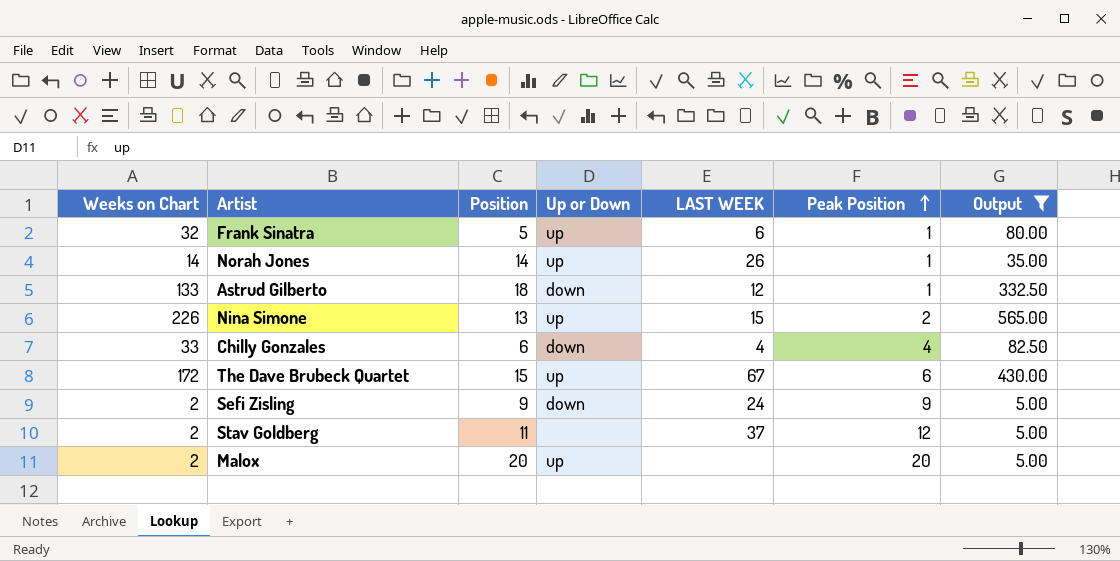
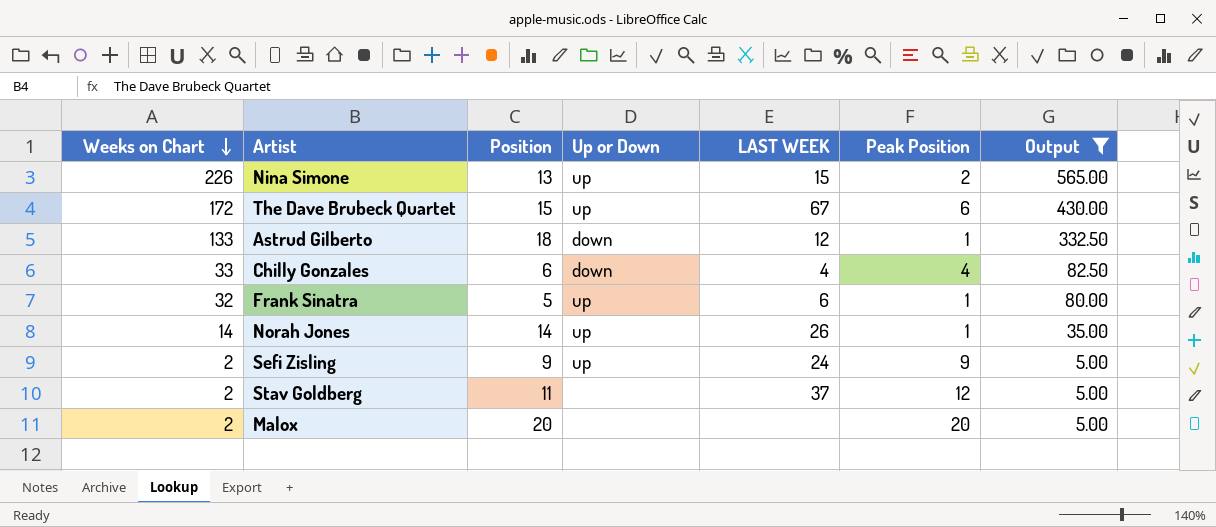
row order: Peak Position ascending -> Weeks on Chart descending
Sefi Zisling | Up or Down: down -> up
Malox | Up or Down: up -> none

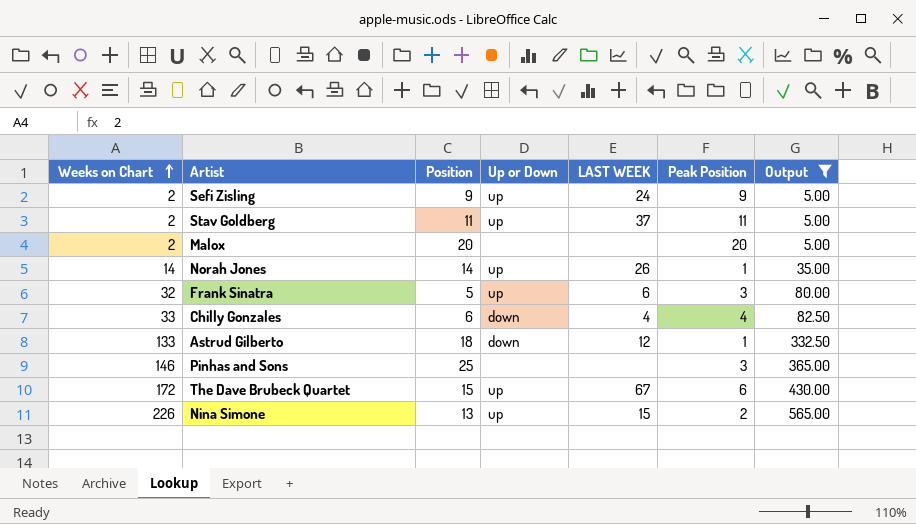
row order: Weeks on Chart descending -> Weeks on Chart ascending
Stav Goldberg | Up or Down: none -> up
Stav Goldberg | Peak Position: 12 -> 11
Frank Sinatra | Peak Position: 1 -> 3
row Pinhas and Sons: none -> 146 | 25 | none | none | 3 | 365.00

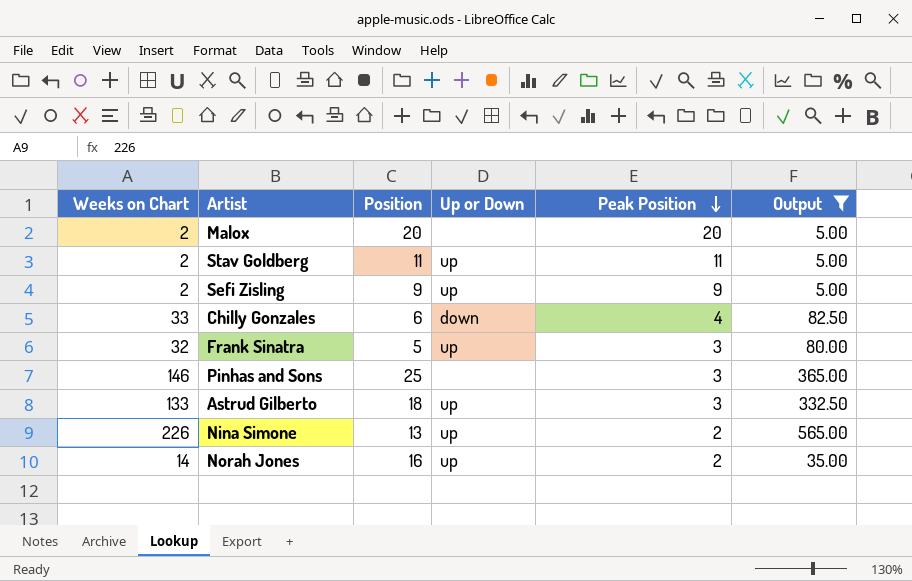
row order: Weeks on Chart ascending -> Peak Position descending
column LAST WEEK | position: 5 -> none
row The Dave Brubeck Quartet: 172 | 15 | up | 67 | 6 | 430.00 -> none
Astrud Gilberto | Up or Down: down -> up
Astrud Gilberto | Peak Position: 1 -> 3
Norah Jones | Position: 14 -> 16
Norah Jones | Peak Position: 1 -> 2

